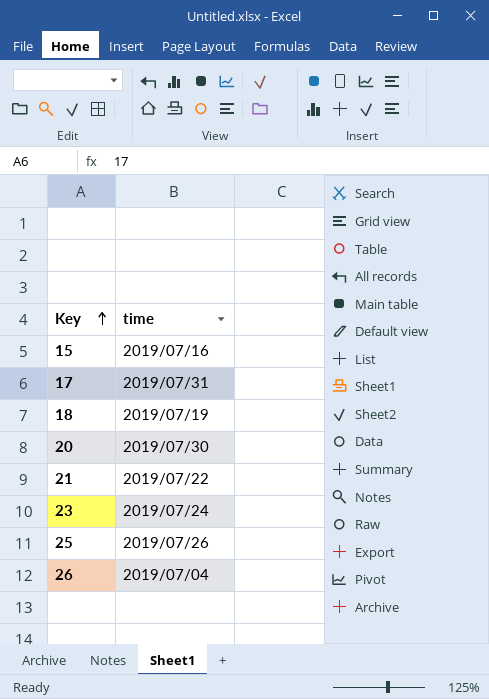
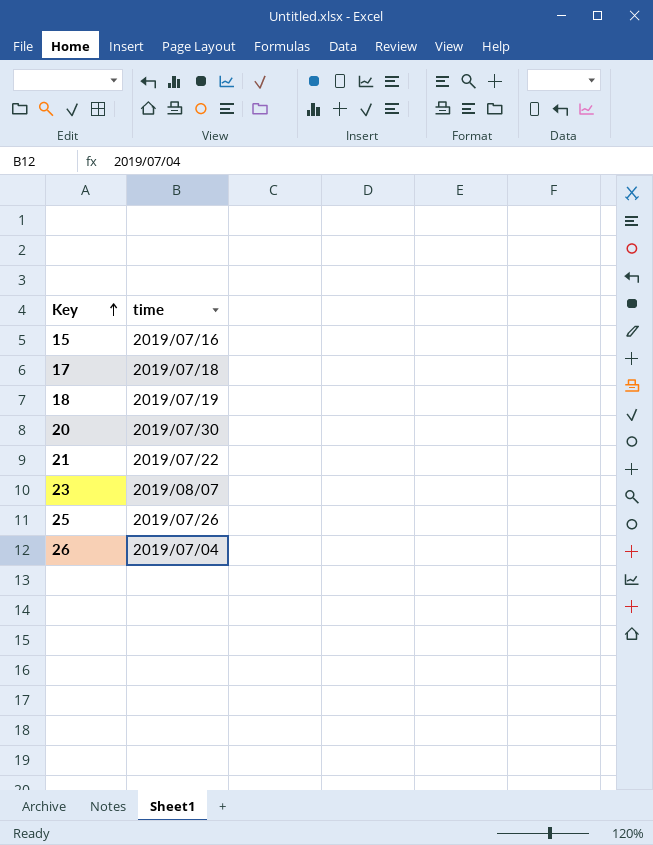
17 | time: 2019/07/31 -> 2019/07/18
23 | time: 2019/07/24 -> 2019/08/07

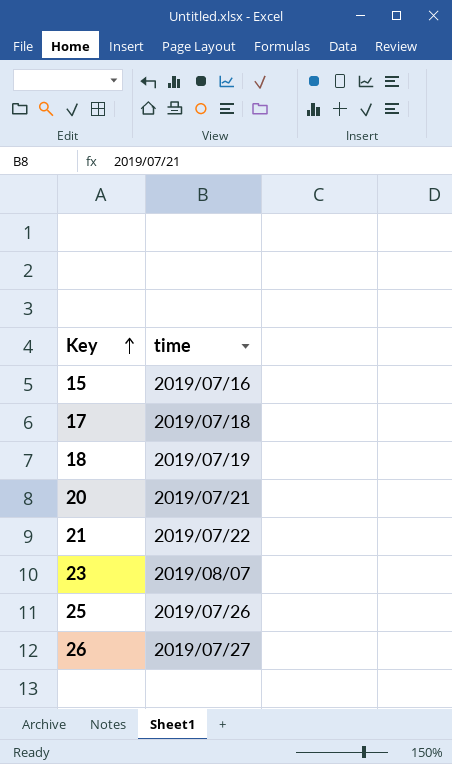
20 | time: 2019/07/30 -> 2019/07/21
26 | time: 2019/07/04 -> 2019/07/27

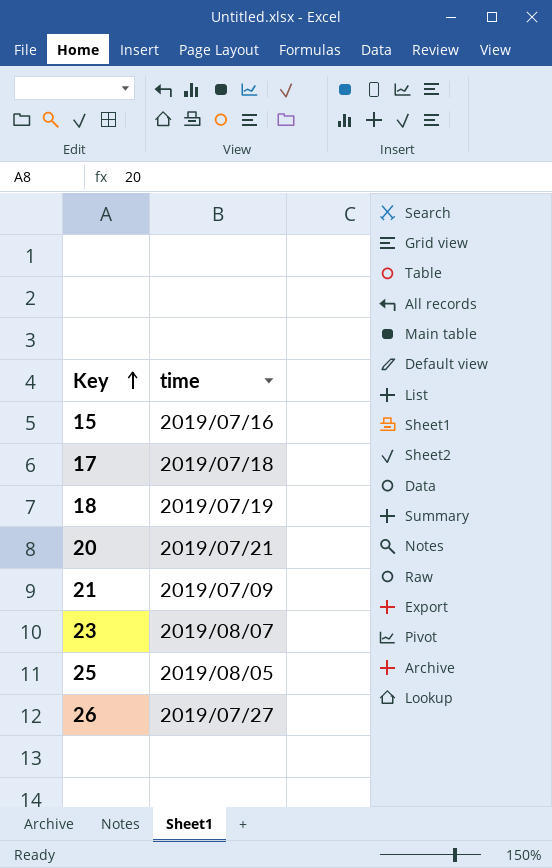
21 | time: 2019/07/22 -> 2019/07/09
25 | time: 2019/07/26 -> 2019/08/05

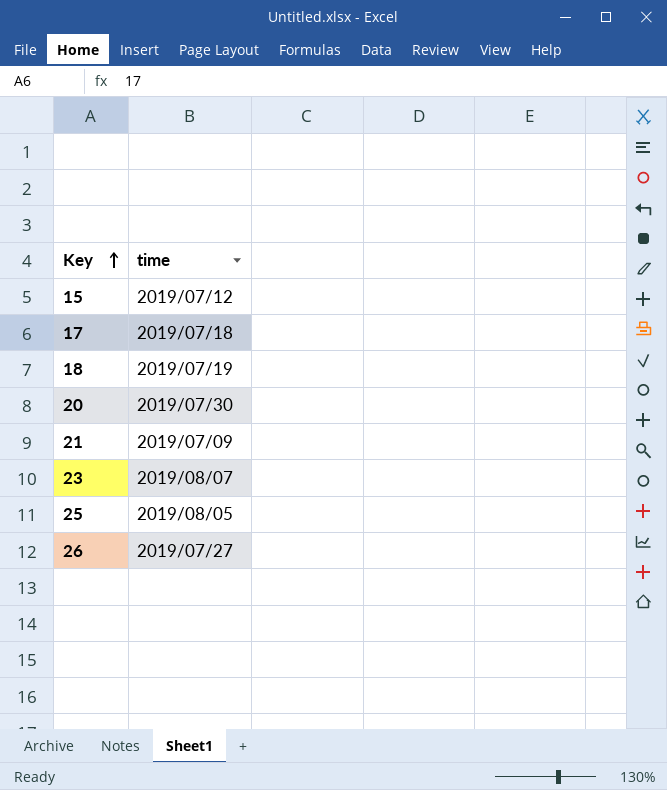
15 | time: 2019/07/16 -> 2019/07/12
20 | time: 2019/07/21 -> 2019/07/30

